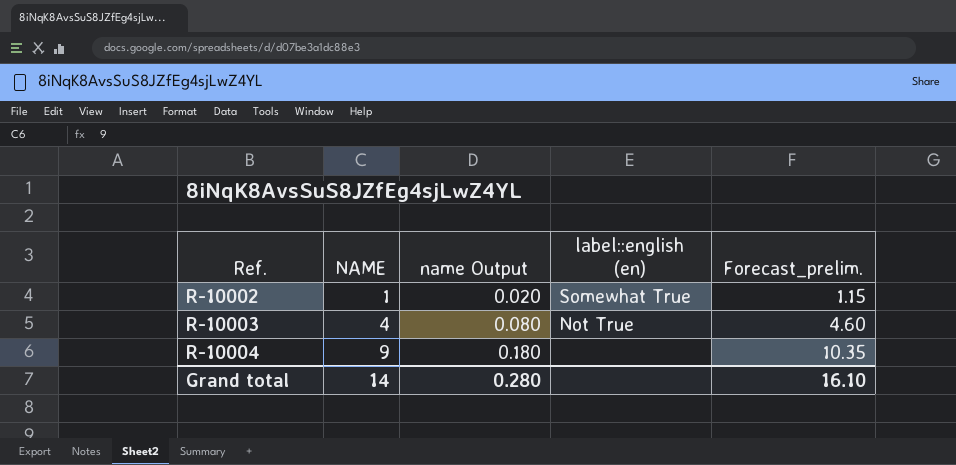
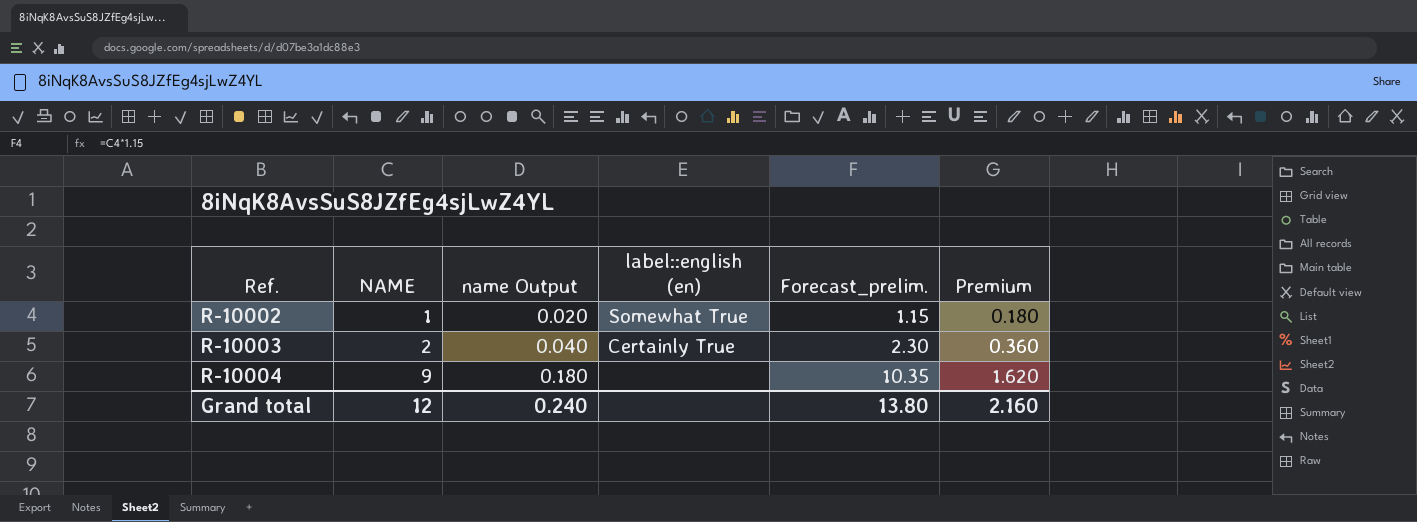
column Premium | formula: none -> [NAME] * 0.18
R-10003 | NAME: 4 -> 2
R-10003 | name Output: 0.080 -> 0.040
R-10003 | label::english (en): Not True -> Certainly True
R-10003 | Forecast_prelim.: 4.60 -> 2.30
Grand total | NAME: 14 -> 12
Grand total | name Output: 0.280 -> 0.240
Grand total | Forecast_prelim.: 16.10 -> 13.80

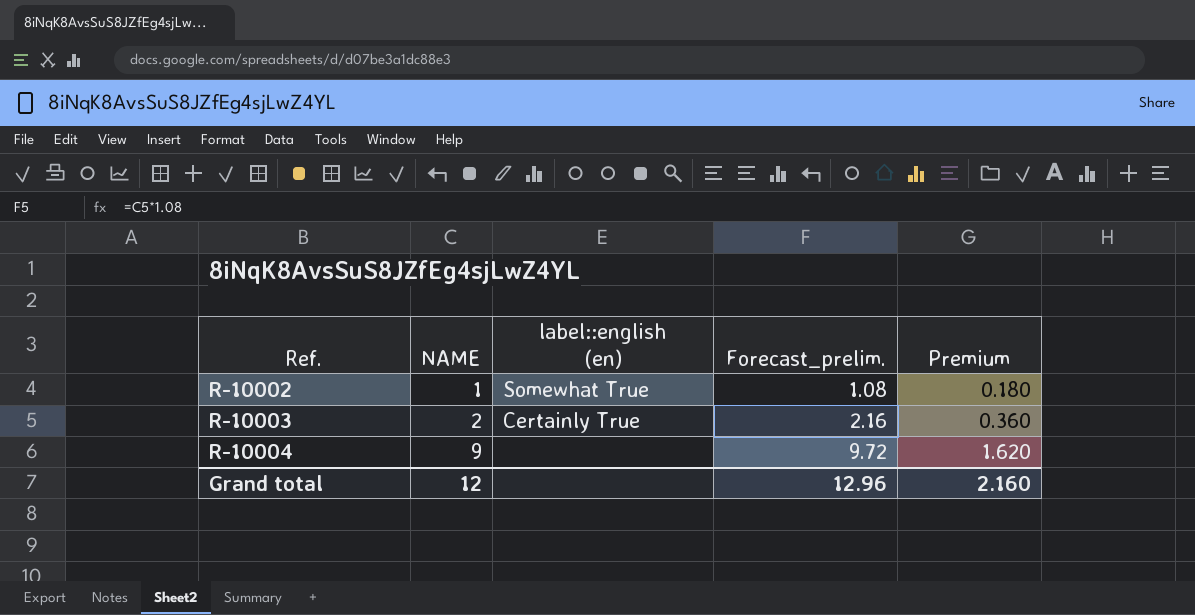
column name Output | formula: [NAME] * 0.02 -> none
column Forecast_prelim. | formula: [NAME] * 1.15 -> [NAME] * 1.08
Grand total | Forecast_prelim.: 13.80 -> 12.96

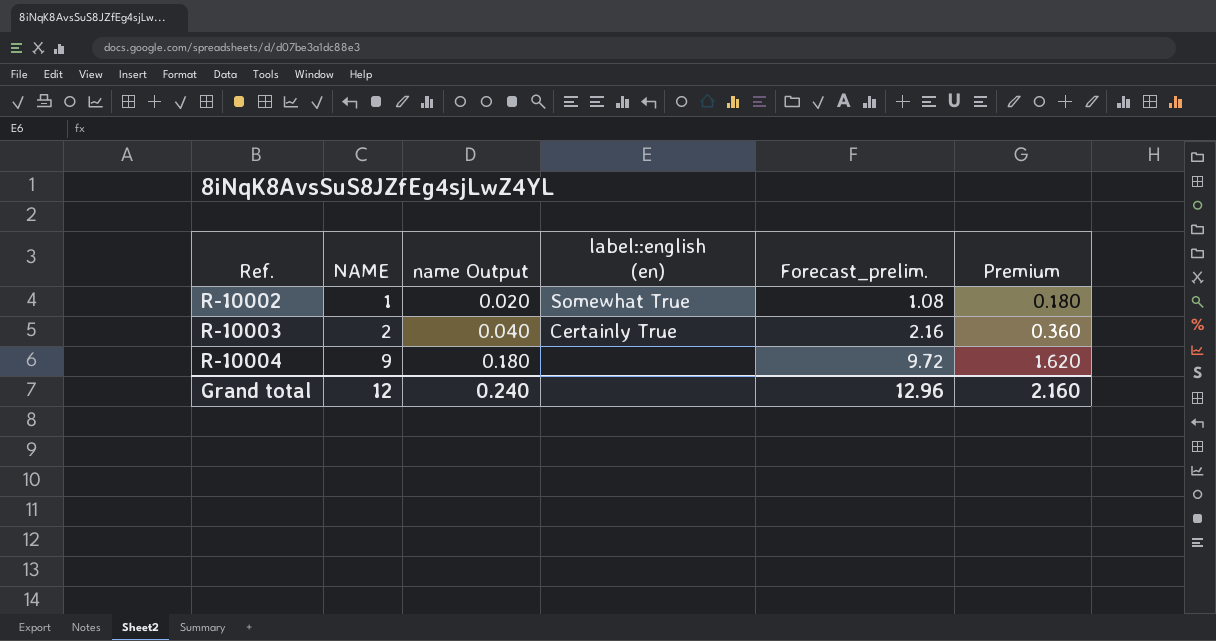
column name Output | formula: none -> [NAME] * 0.02

